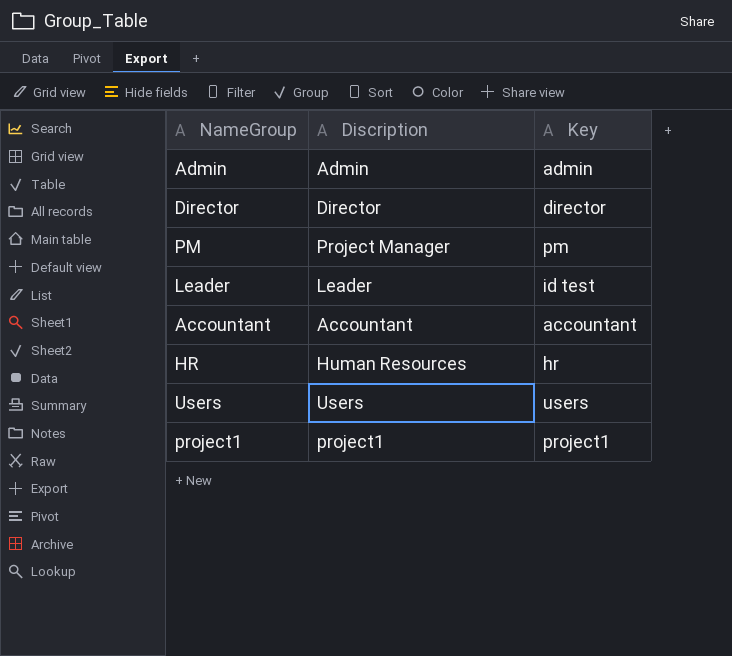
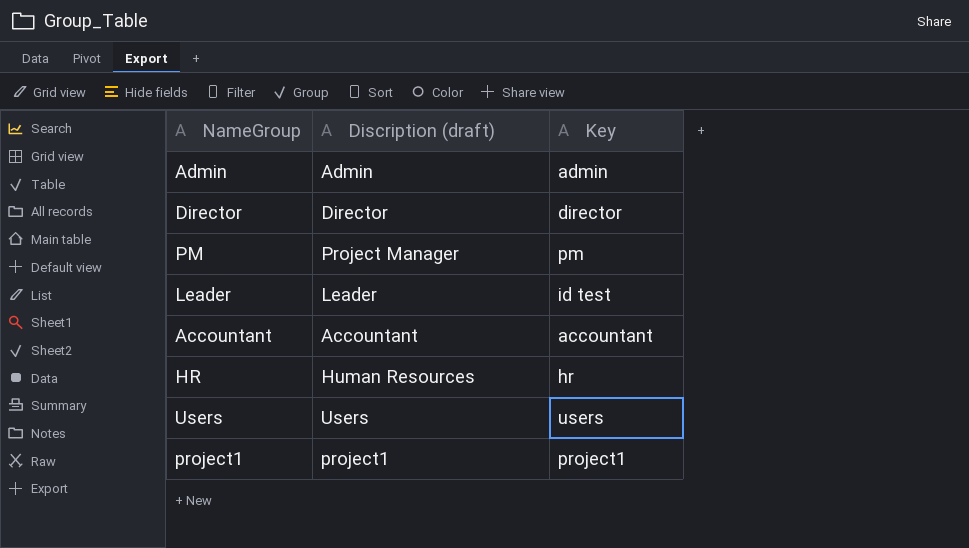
column name: Discription -> Discription (draft)

